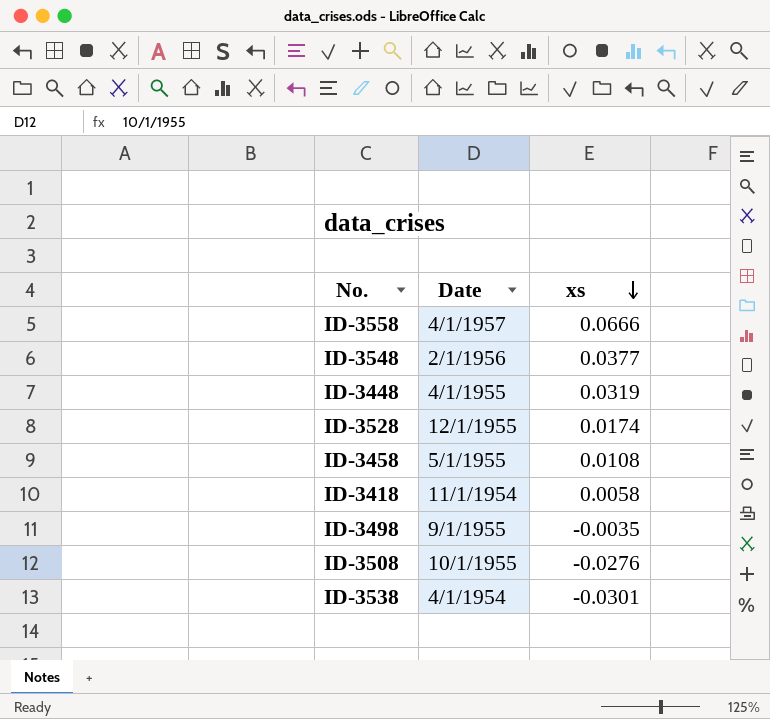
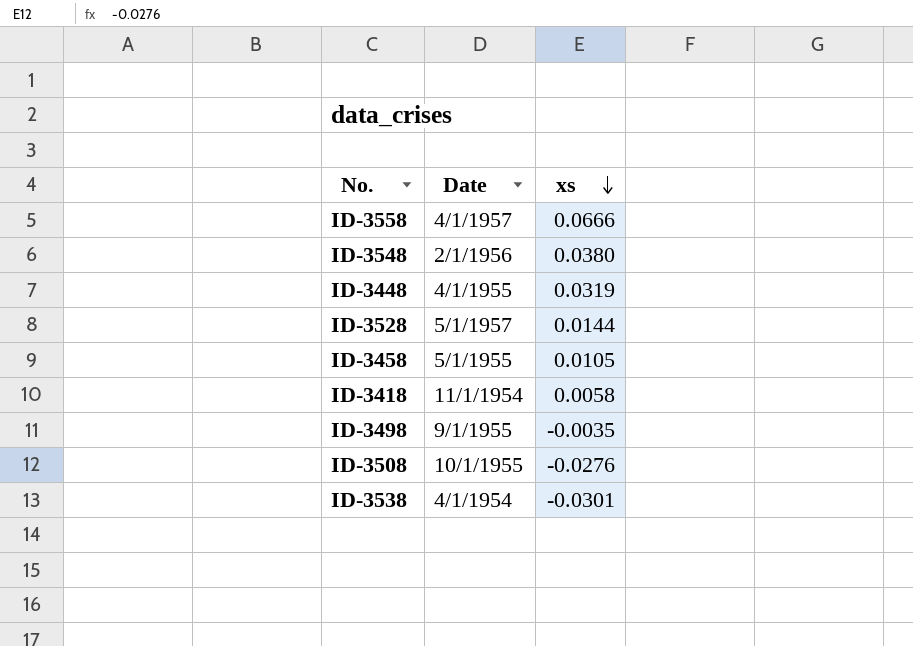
ID-3548 | xs: 0.0377 -> 0.0380
ID-3528 | Date: 12/1/1955 -> 5/1/1957
ID-3528 | xs: 0.0174 -> 0.0144
ID-3458 | xs: 0.0108 -> 0.0105

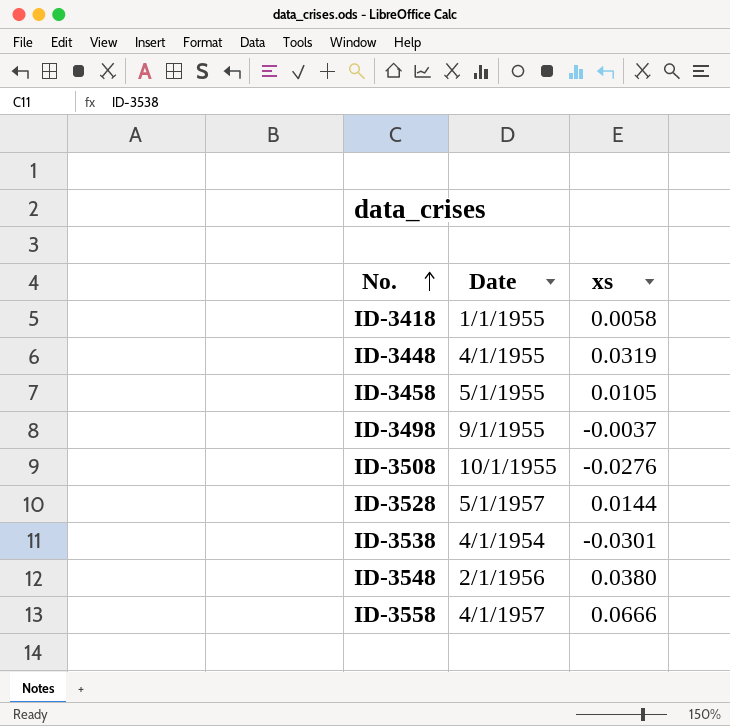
row order: xs descending -> No. ascending
ID-3418 | Date: 11/1/1954 -> 1/1/1955
ID-3498 | xs: -0.0035 -> -0.0037

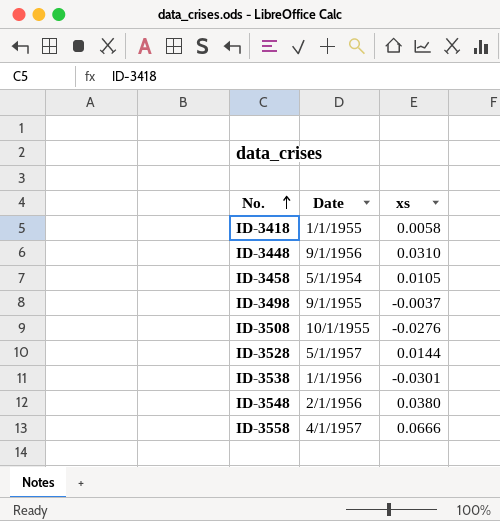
ID-3448 | Date: 4/1/1955 -> 9/1/1956
ID-3448 | xs: 0.0319 -> 0.0310
ID-3458 | Date: 5/1/1955 -> 5/1/1954
ID-3538 | Date: 4/1/1954 -> 1/1/1956

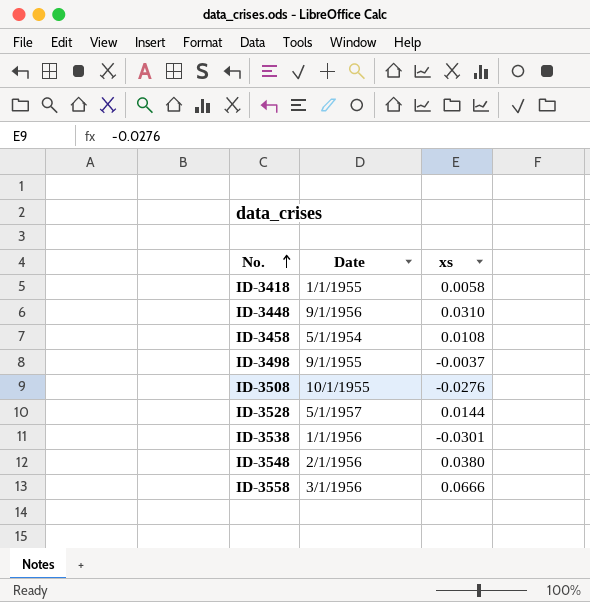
ID-3458 | xs: 0.0105 -> 0.0108
ID-3558 | Date: 4/1/1957 -> 3/1/1956

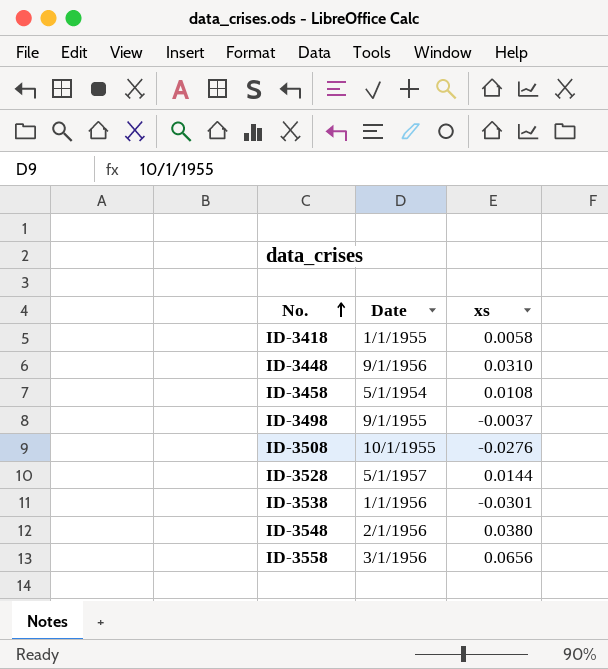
ID-3558 | xs: 0.0666 -> 0.0656

